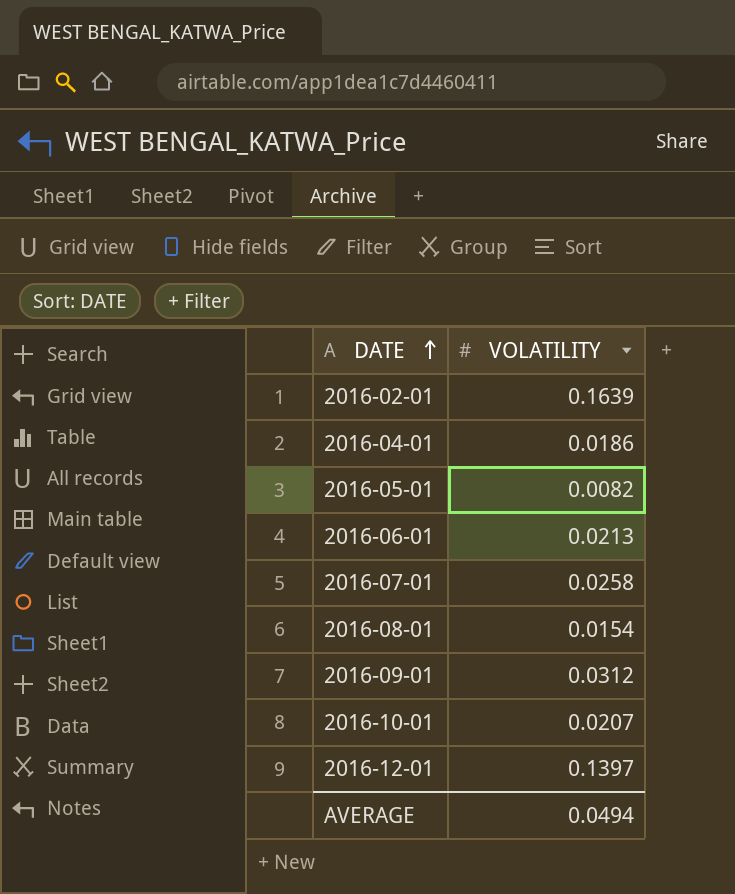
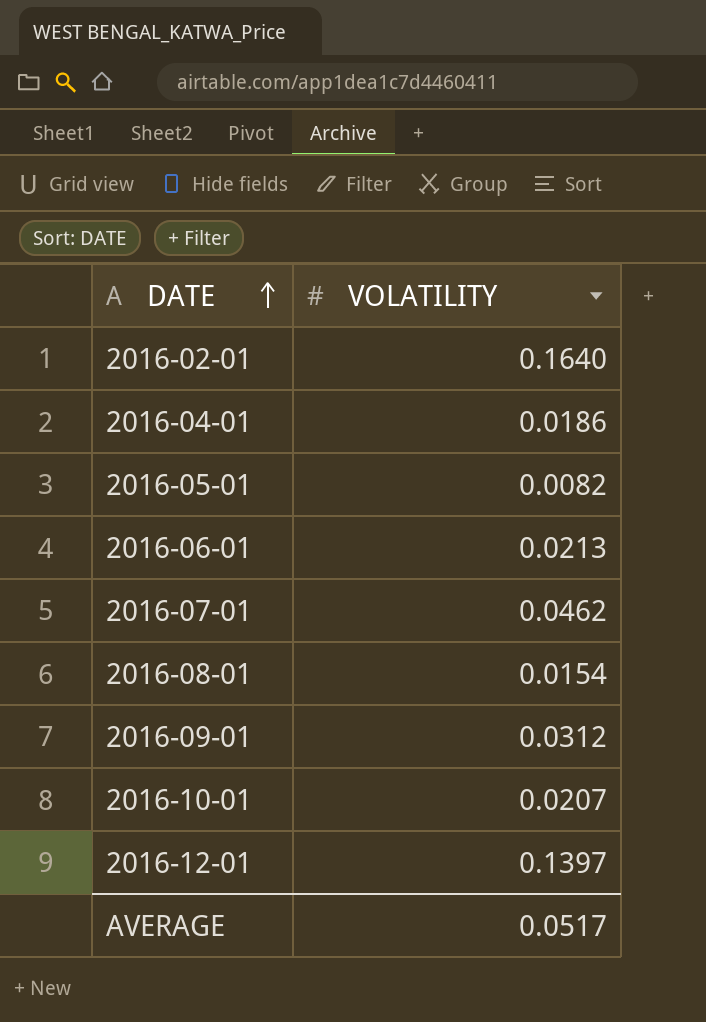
2016-02-01 | VOLATILITY: 0.1639 -> 0.1640
2016-07-01 | VOLATILITY: 0.0258 -> 0.0462
AVERAGE | VOLATILITY: 0.0494 -> 0.0517

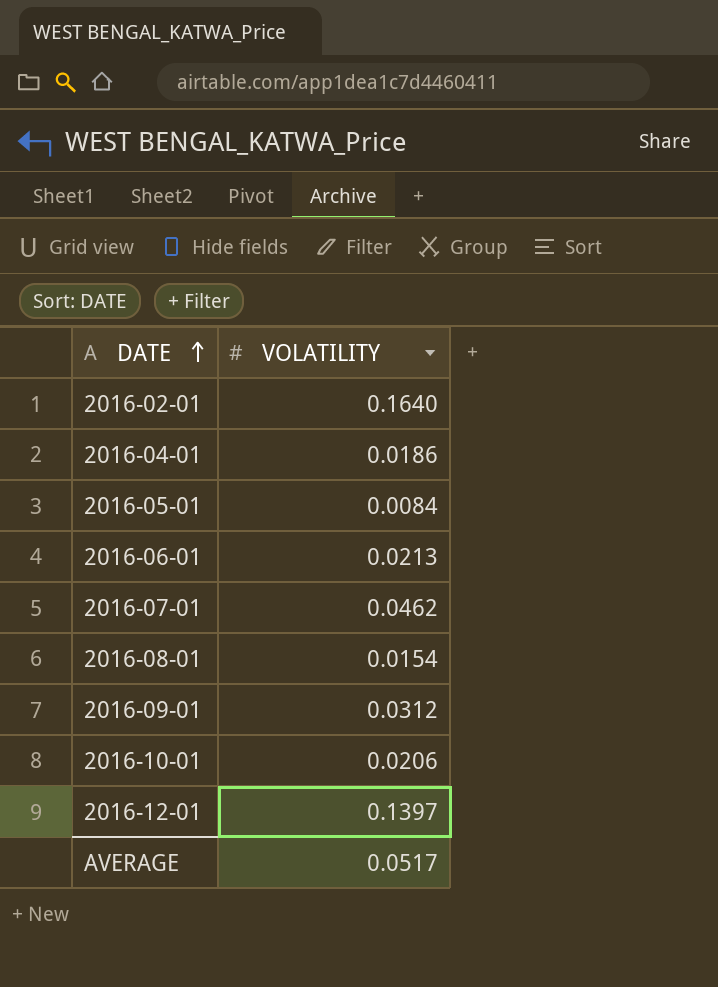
2016-05-01 | VOLATILITY: 0.0082 -> 0.0084
2016-10-01 | VOLATILITY: 0.0207 -> 0.0206

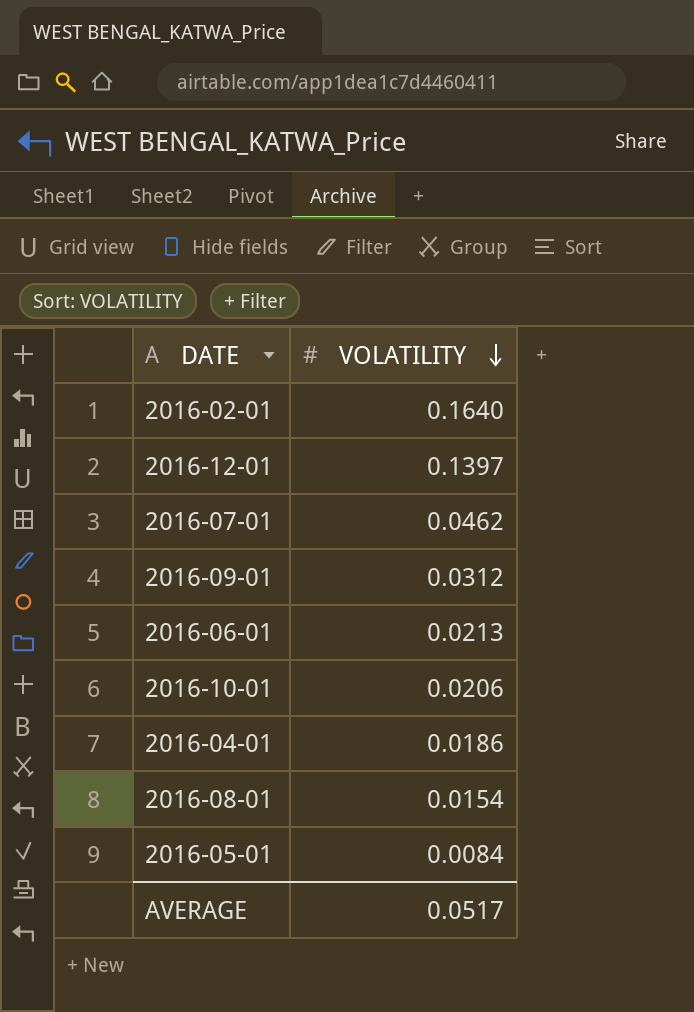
row order: DATE ascending -> VOLATILITY descending

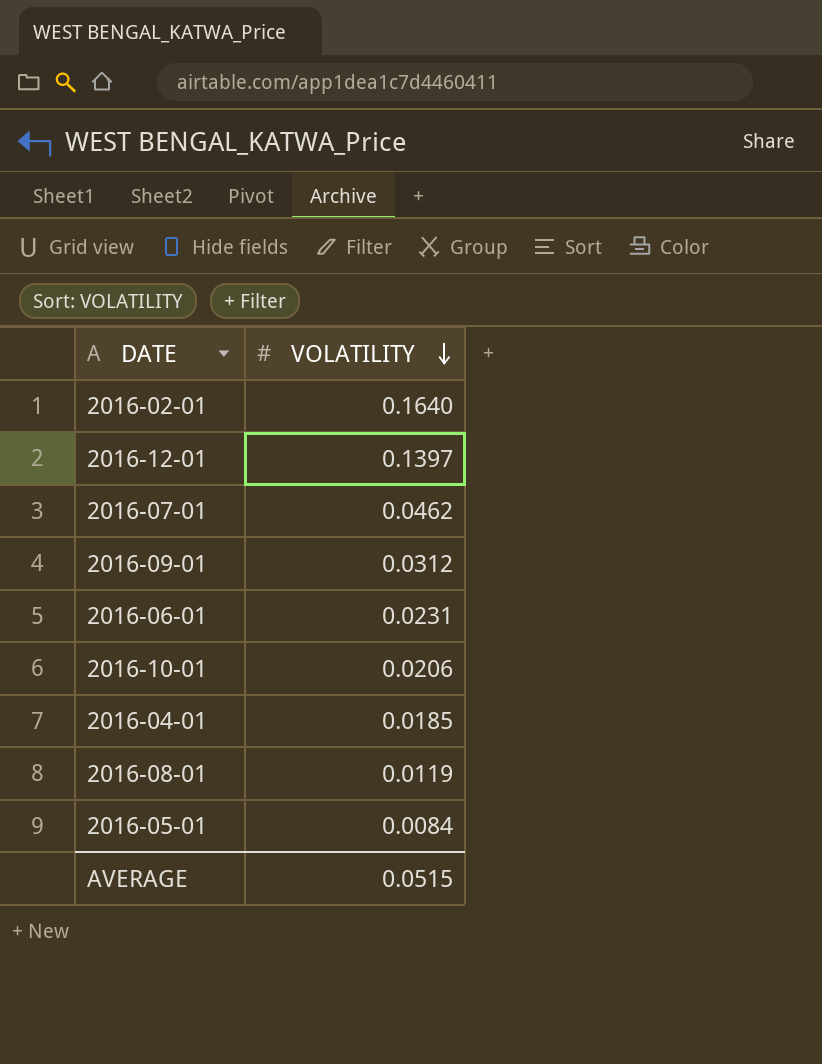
2016-06-01 | VOLATILITY: 0.0213 -> 0.0231
2016-04-01 | VOLATILITY: 0.0186 -> 0.0185
2016-08-01 | VOLATILITY: 0.0154 -> 0.0119
AVERAGE | VOLATILITY: 0.0517 -> 0.0515

